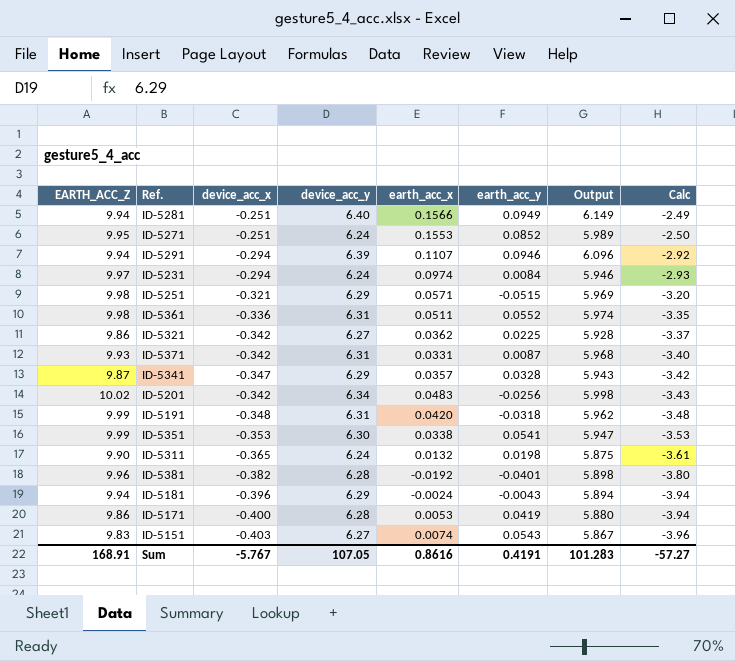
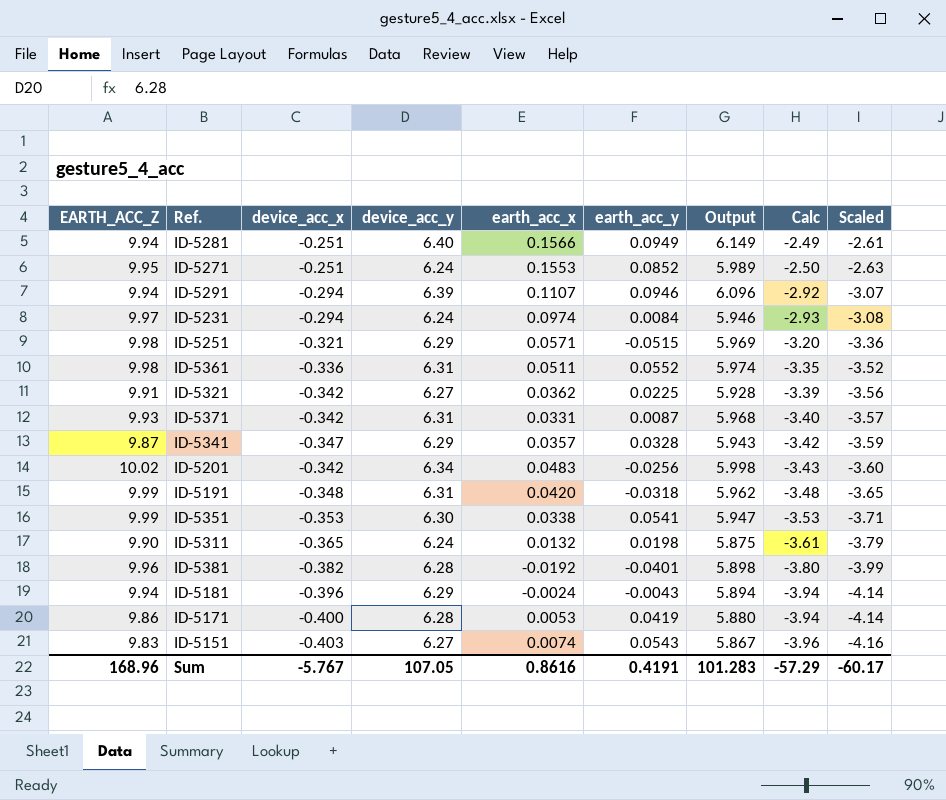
column Scaled | formula: none -> [Calc] * 1.05
ID-5321 | EARTH_ACC_Z: 9.86 -> 9.91
ID-5321 | Calc: -3.37 -> -3.39
Sum | EARTH_ACC_Z: 168.91 -> 168.96
Sum | Calc: -57.27 -> -57.29

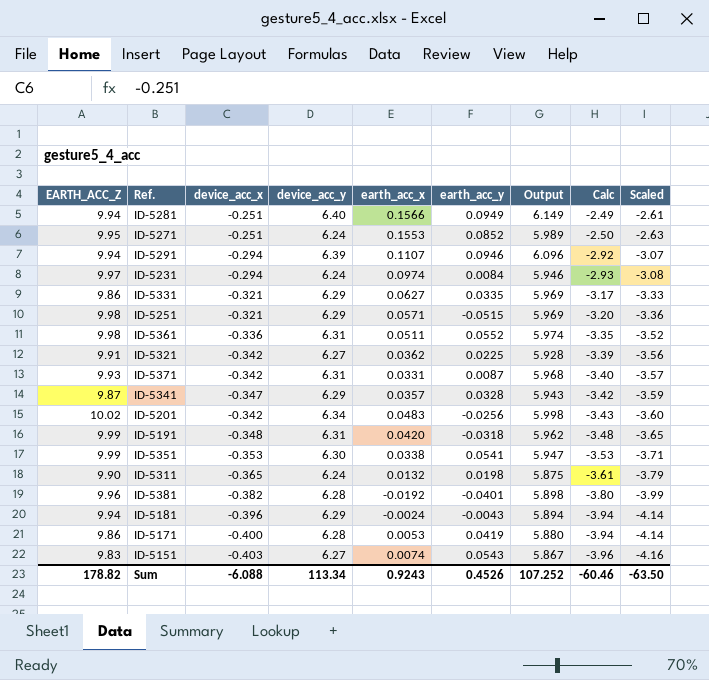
row ID-5331: none -> 9.86 | -0.321 | 6.29 | 0.0627 | 0.0335 | 5.969 | -3.17 | -3.33
Sum | EARTH_ACC_Z: 168.96 -> 178.82
Sum | device_acc_x: -5.767 -> -6.088
Sum | device_acc_y: 107.05 -> 113.34
Sum | earth_acc_x: 0.8616 -> 0.9243
Sum | earth_acc_y: 0.4191 -> 0.4526
Sum | Output: 101.283 -> 107.252
Sum | Calc: -57.29 -> -60.46
Sum | Scaled: -60.17 -> -63.50

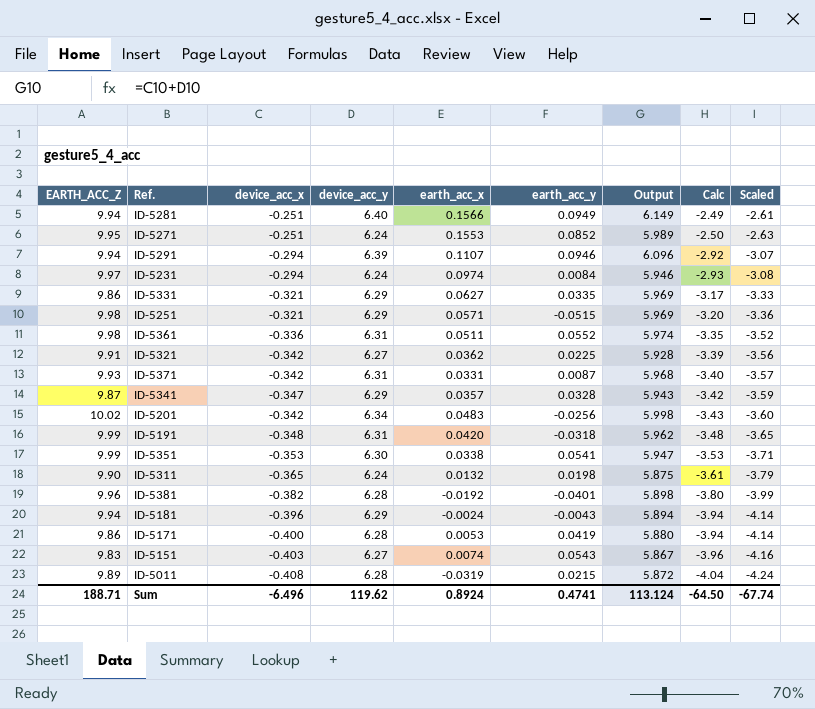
row ID-5011: none -> 9.89 | -0.408 | 6.28 | -0.0319 | 0.0215 | 5.872 | -4.04 | -4.24
Sum | EARTH_ACC_Z: 178.82 -> 188.71
Sum | device_acc_x: -6.088 -> -6.496
Sum | device_acc_y: 113.34 -> 119.62
Sum | earth_acc_x: 0.9243 -> 0.8924
Sum | earth_acc_y: 0.4526 -> 0.4741
Sum | Output: 107.252 -> 113.124
Sum | Calc: -60.46 -> -64.50
Sum | Scaled: -63.50 -> -67.74

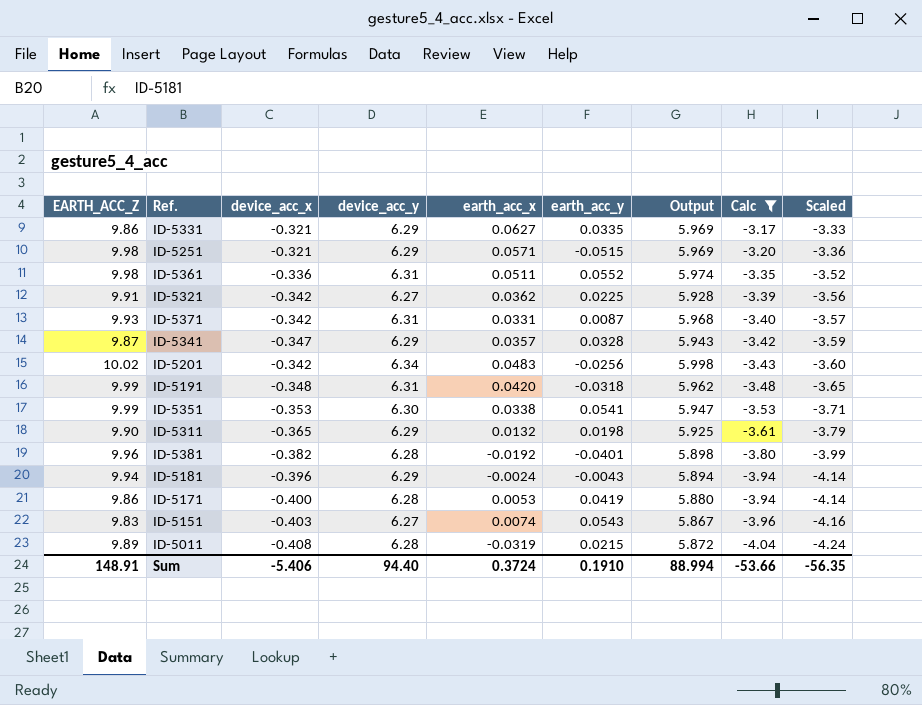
filter: none -> Calc <= -3.17
ID-5311 | device_acc_y: 6.24 -> 6.29
ID-5311 | Output: 5.875 -> 5.925
Sum | EARTH_ACC_Z: 188.71 -> 148.91
Sum | device_acc_x: -6.496 -> -5.406
Sum | device_acc_y: 119.62 -> 94.40
Sum | earth_acc_x: 0.8924 -> 0.3724
Sum | earth_acc_y: 0.4741 -> 0.1910
Sum | Output: 113.124 -> 88.994
Sum | Calc: -64.50 -> -53.66
Sum | Scaled: -67.74 -> -56.35

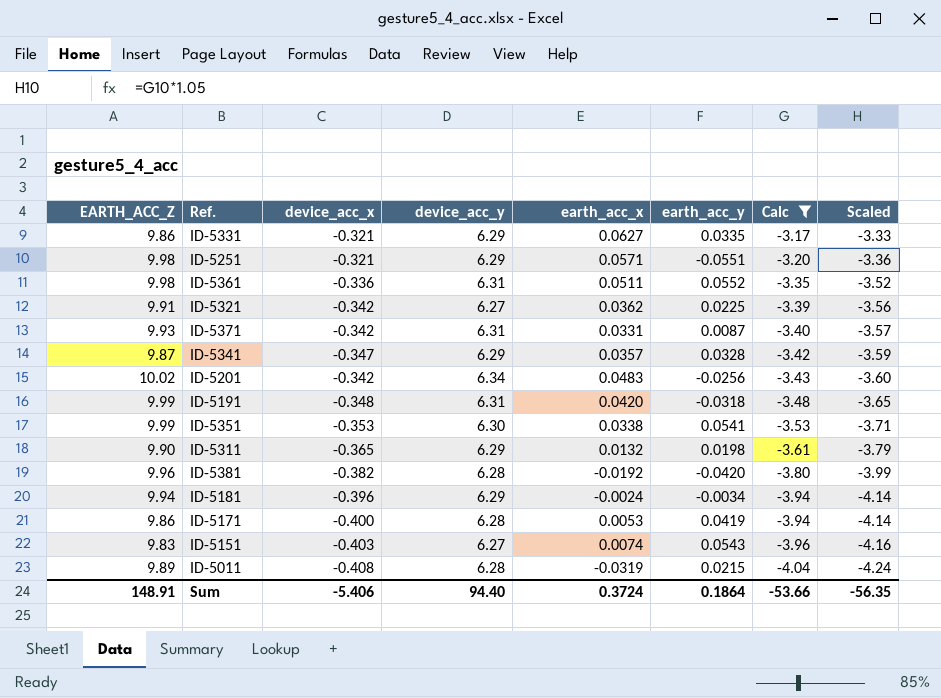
column Output | formula: [device_acc_x] + [device_acc_y] -> none
ID-5251 | earth_acc_y: -0.0515 -> -0.0551
ID-5381 | earth_acc_y: -0.0401 -> -0.0420
ID-5181 | earth_acc_y: -0.0043 -> -0.0034
Sum | earth_acc_y: 0.1910 -> 0.1864

